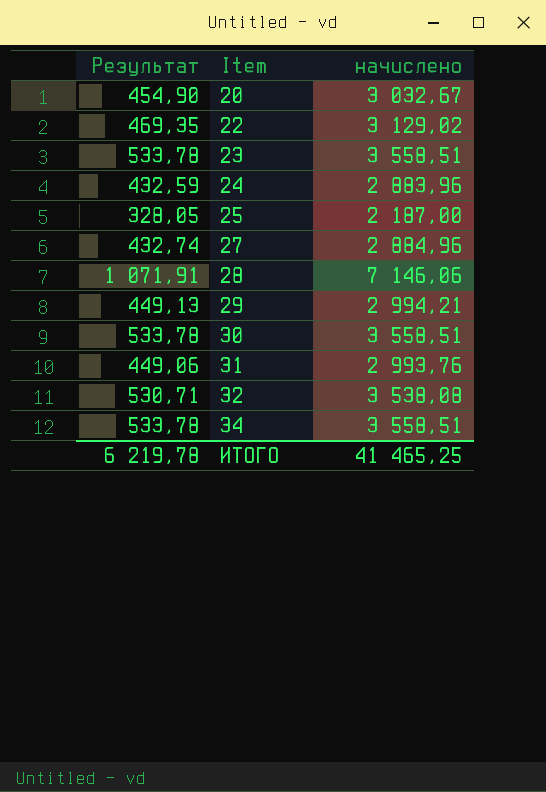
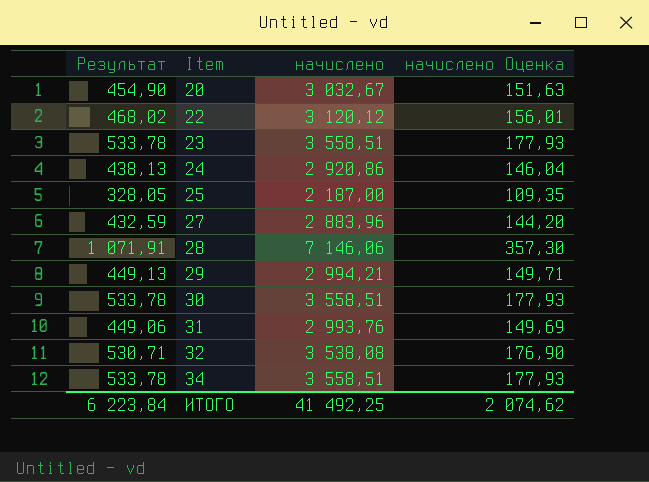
column начислено Оценка | formula: none -> [начислено] * 0,05
22 | Результат: 469,35 -> 468,02
22 | начислено: 3 129,02 -> 3 120,12
24 | Результат: 432,59 -> 438,13
24 | начислено: 2 883,96 -> 2 920,86
27 | Результат: 432,74 -> 432,59
27 | начислено: 2 884,96 -> 2 883,96
ИТОГО | Результат: 6 219,78 -> 6 223,84
ИТОГО | начислено: 41 465,25 -> 41 492,25

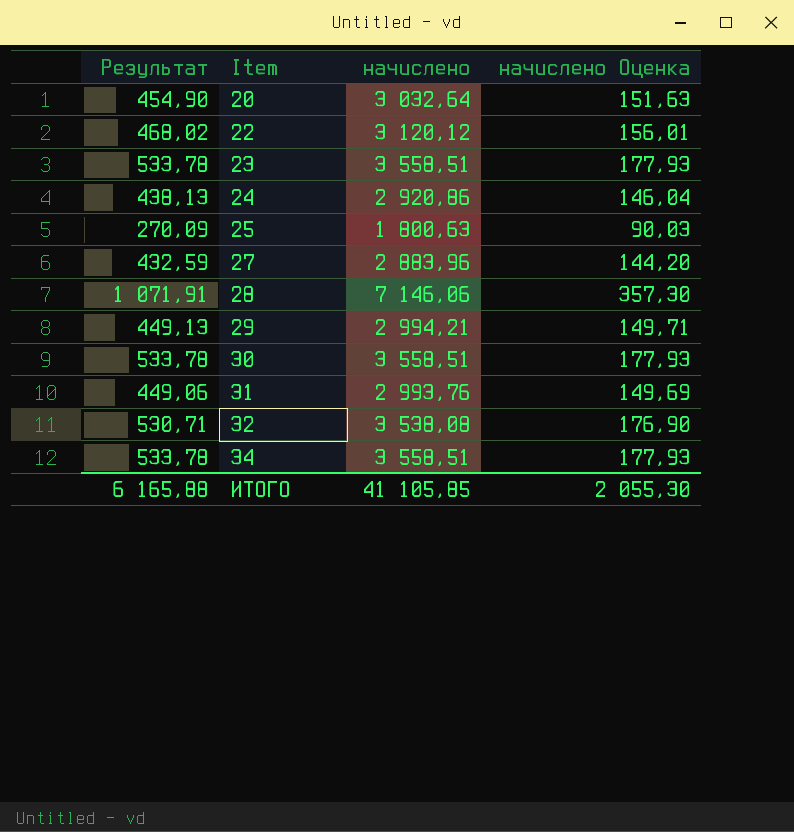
20 | начислено: 3 032,67 -> 3 032,64
25 | Результат: 328,05 -> 270,09
25 | начислено: 2 187,00 -> 1 800,63
25 | начислено Оценка: 109,35 -> 90,03
ИТОГО | Результат: 6 223,84 -> 6 165,88
ИТОГО | начислено: 41 492,25 -> 41 105,85
ИТОГО | начислено Оценка: 2 074,62 -> 2 055,30

